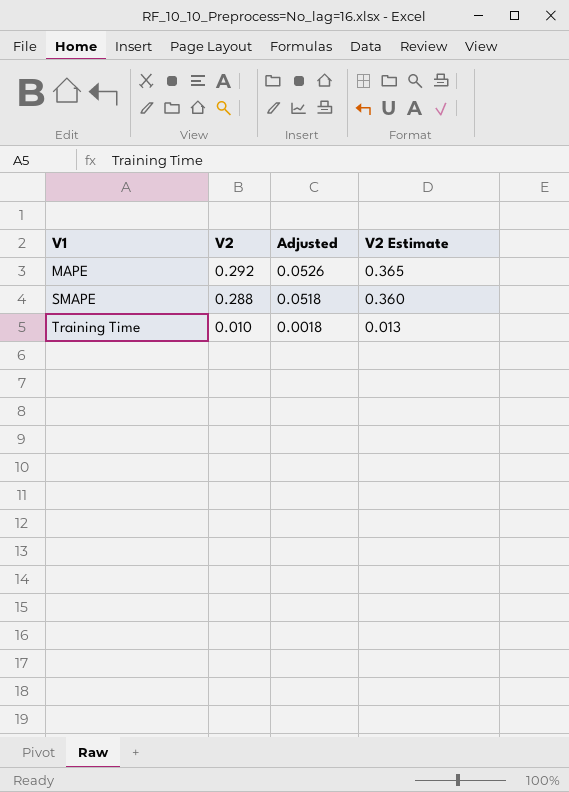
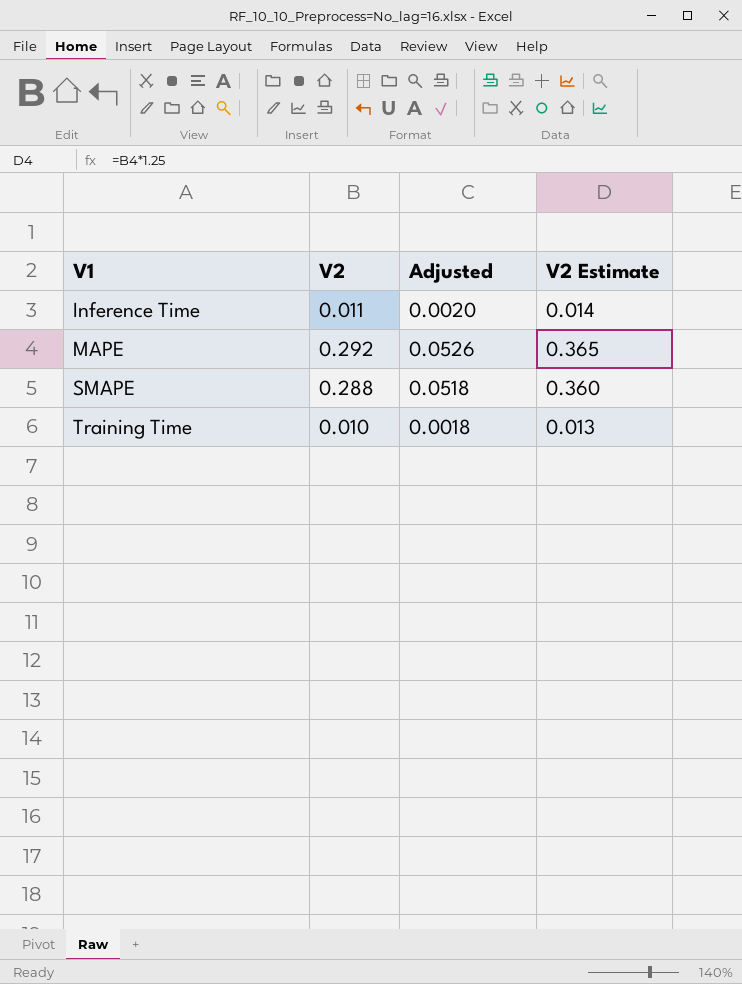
row Inference Time: none -> 0.011 | 0.0020 | 0.014

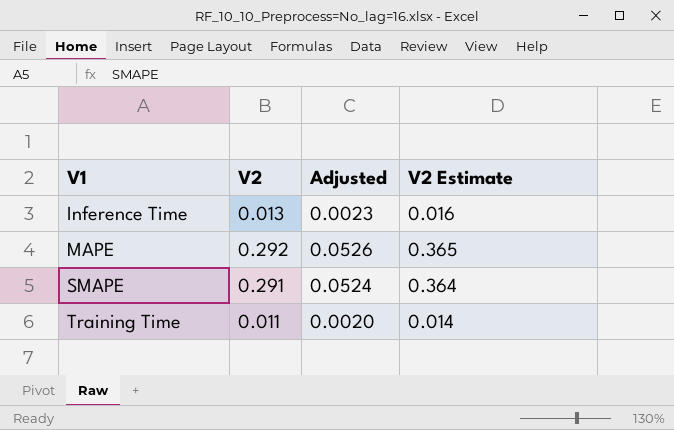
Inference Time | V2: 0.011 -> 0.013
Inference Time | Adjusted: 0.0020 -> 0.0023
Inference Time | V2 Estimate: 0.014 -> 0.016
SMAPE | V2: 0.288 -> 0.291
SMAPE | Adjusted: 0.0518 -> 0.0524
SMAPE | V2 Estimate: 0.360 -> 0.364
Training Time | V2: 0.010 -> 0.011
Training Time | Adjusted: 0.0018 -> 0.0020
Training Time | V2 Estimate: 0.013 -> 0.014

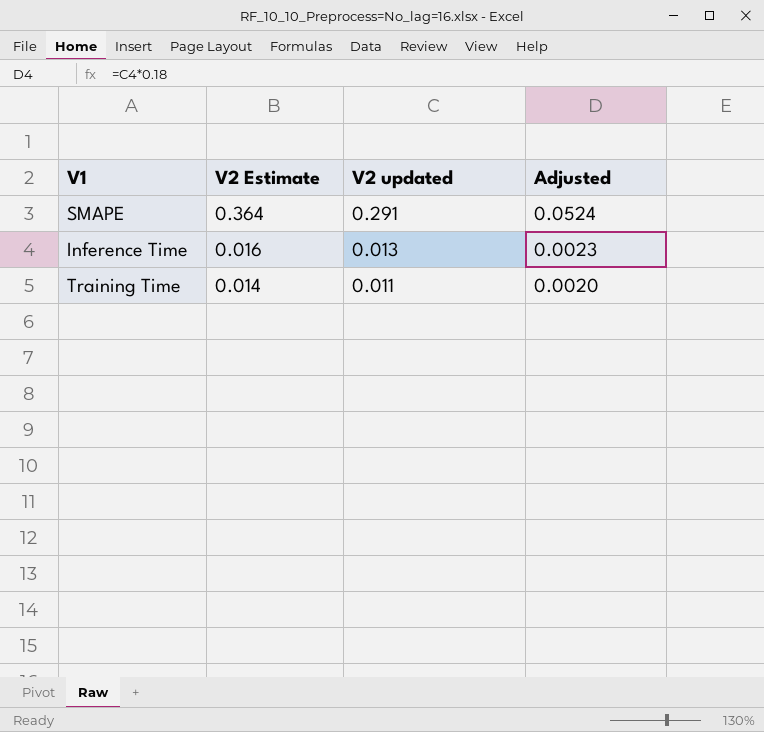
row order: V1 ascending -> V2 Estimate descending
column V2 Estimate | position: 4 -> 2
column name: V2 -> V2 updated
row MAPE: 0.292 | 0.0526 | 0.365 -> none

